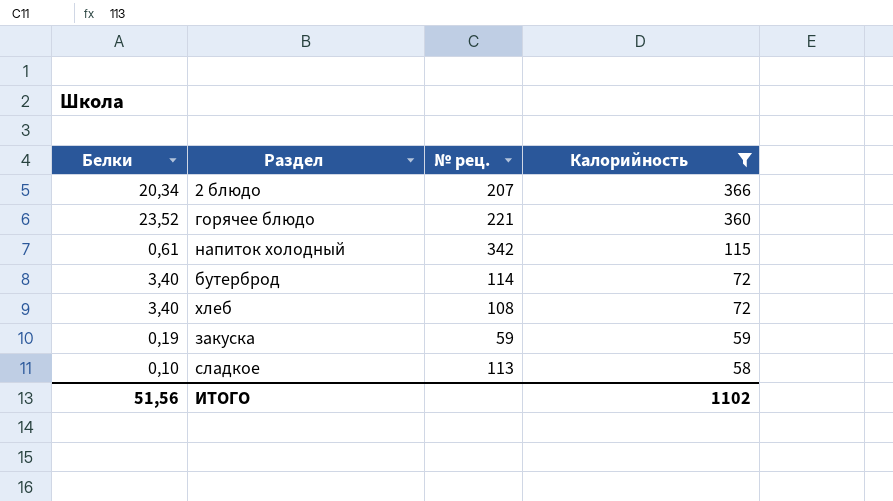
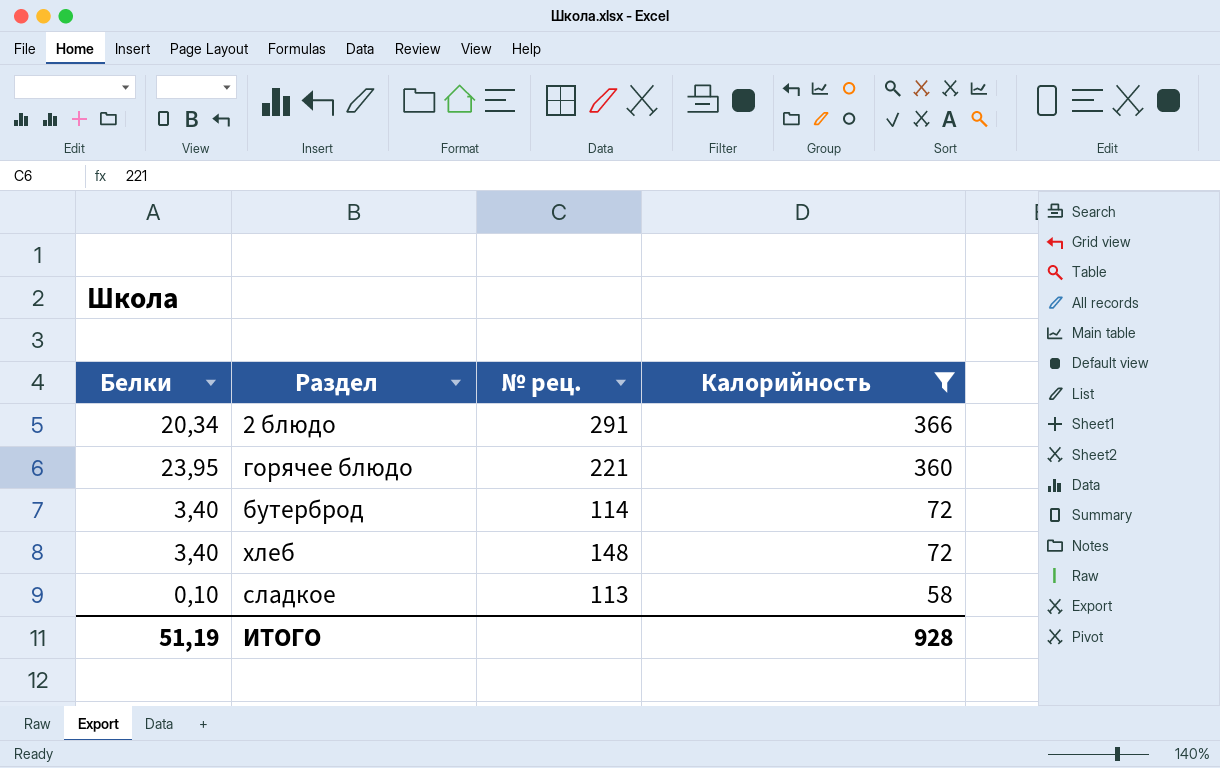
row напиток холодный: 0,61 | 342 | 115 -> none
row закуска: 0,19 | 59 | 59 -> none
2 блюдо | № рец.: 207 -> 291
горячее блюдо | Белки: 23,52 -> 23,95
хлеб | № рец.: 108 -> 148
ИТОГО | Белки: 51,56 -> 51,19
ИТОГО | Калорийность: 1102 -> 928

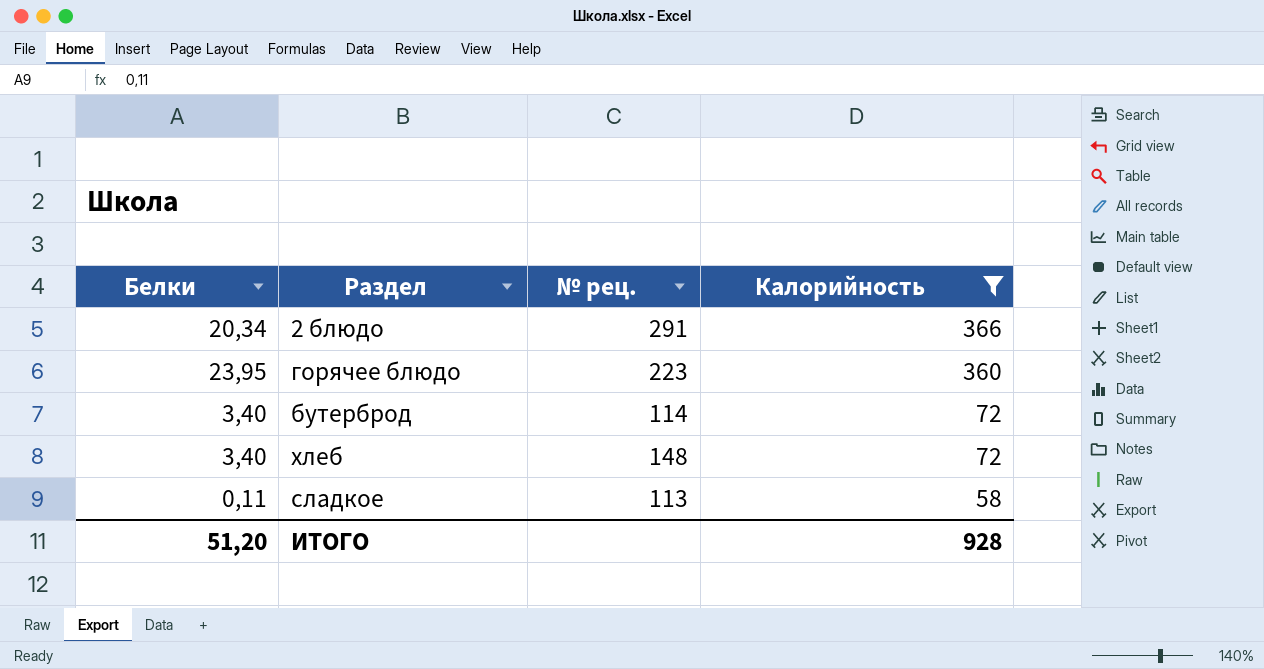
горячее блюдо | № рец.: 221 -> 223
сладкое | Белки: 0,10 -> 0,11
ИТОГО | Белки: 51,19 -> 51,20

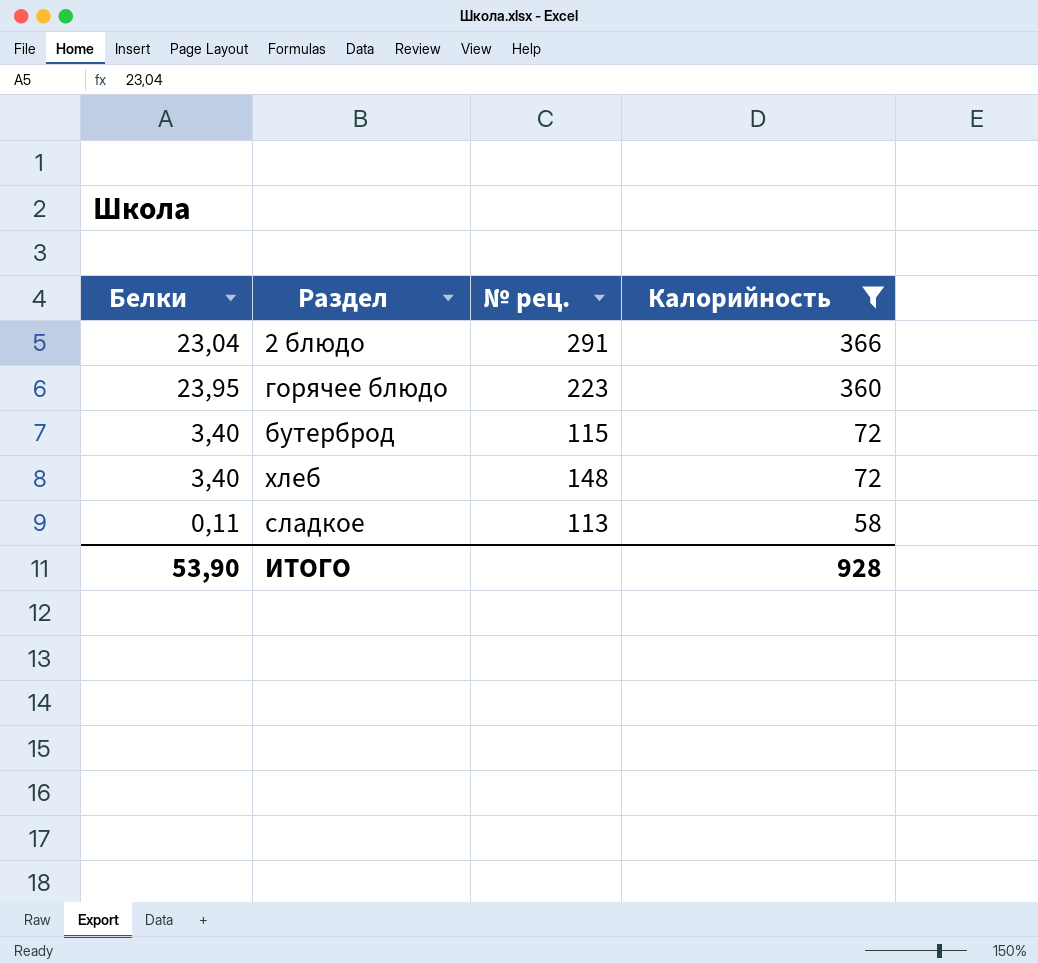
2 блюдо | Белки: 20,34 -> 23,04
бутерброд | № рец.: 114 -> 115
ИТОГО | Белки: 51,20 -> 53,90

